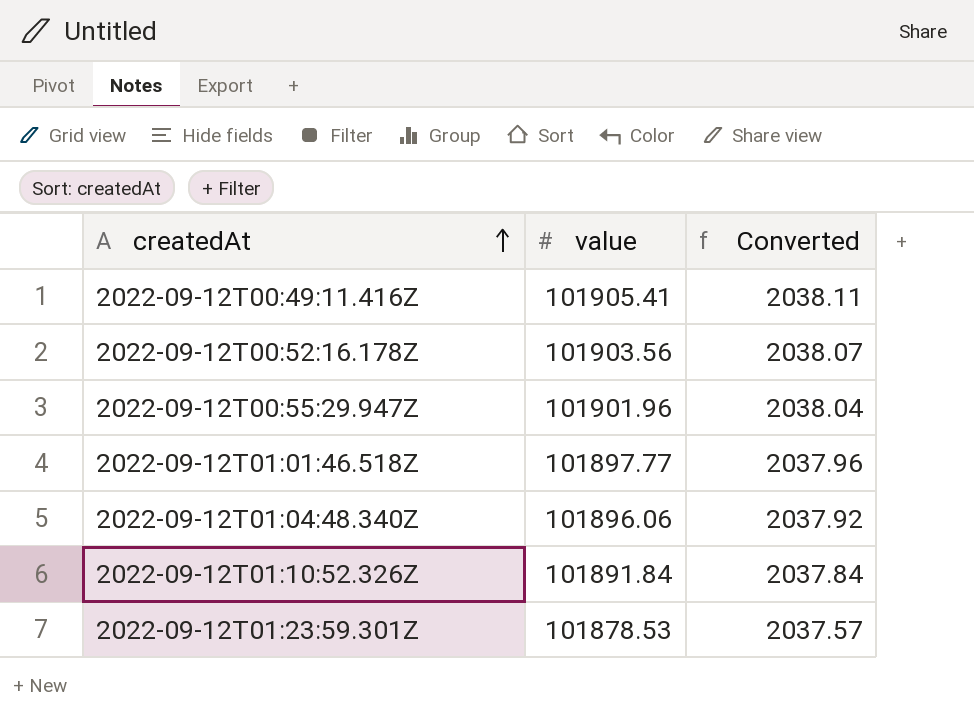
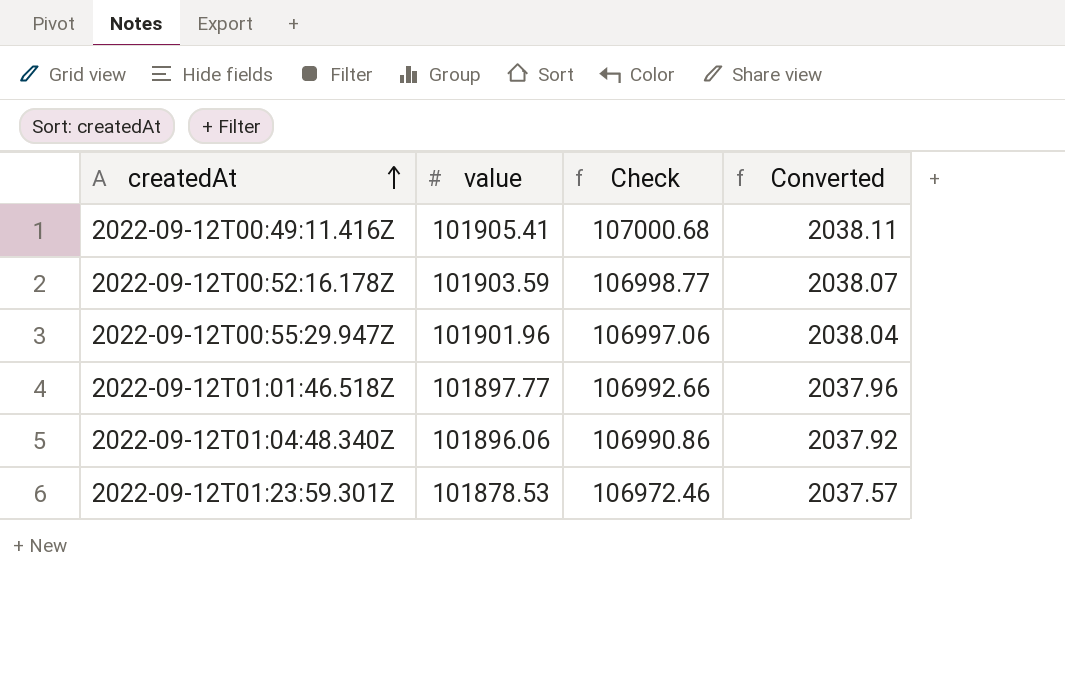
column Check | formula: none -> [value] * 1.05
row 2022-09-12T01:10:52.326Z: 101891.84 | 2037.84 -> none
2022-09-12T00:52:16.178Z | value: 101903.56 -> 101903.59

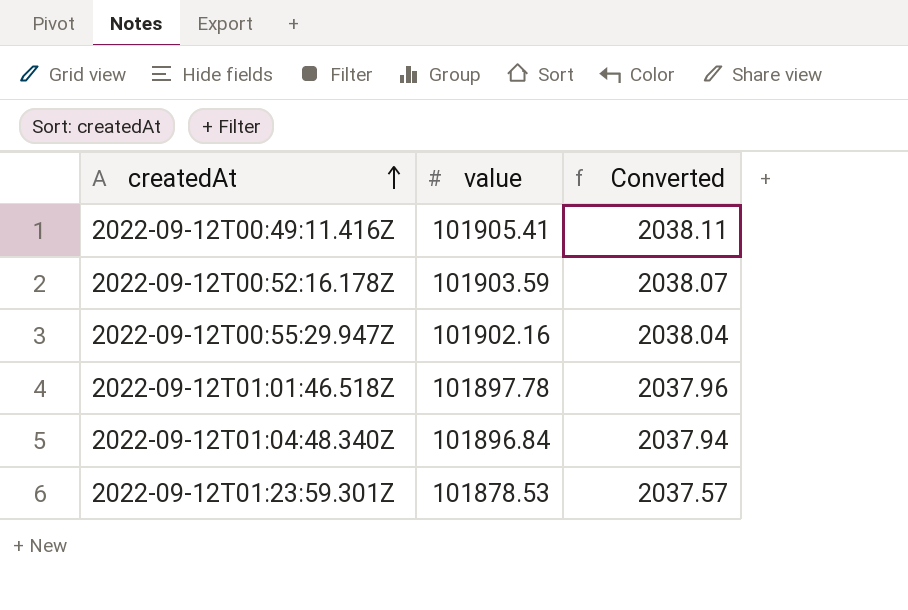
column Check | formula: [value] * 1.05 -> none
2022-09-12T00:55:29.947Z | value: 101901.96 -> 101902.16
2022-09-12T01:01:46.518Z | value: 101897.77 -> 101897.78
2022-09-12T01:04:48.340Z | value: 101896.06 -> 101896.84
2022-09-12T01:04:48.340Z | Converted: 2037.92 -> 2037.94

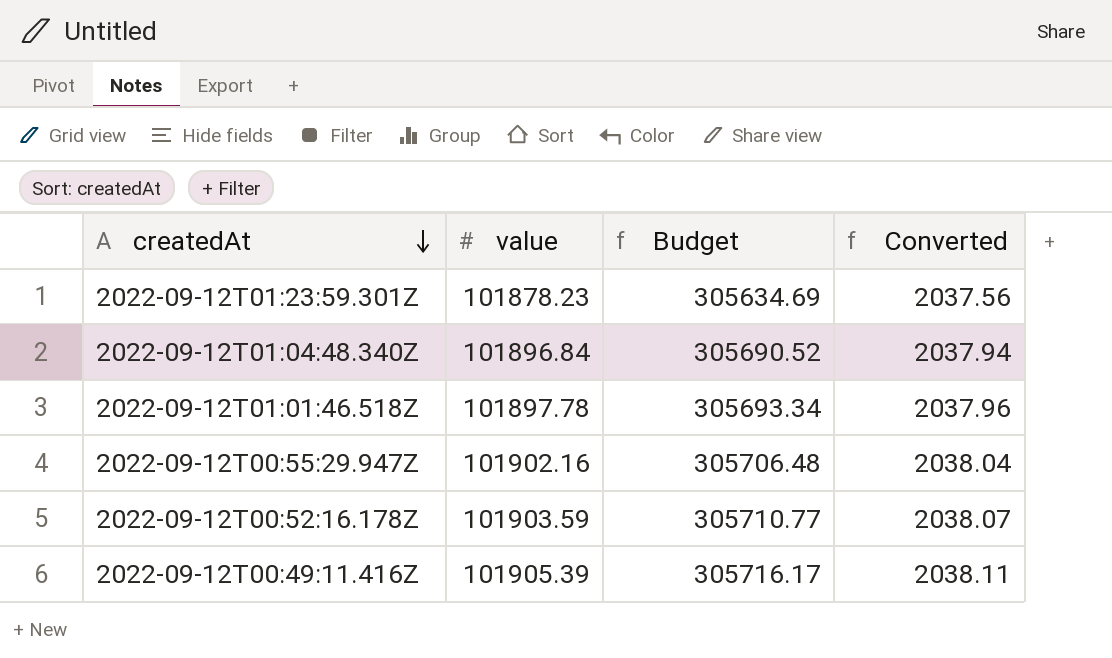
row order: createdAt ascending -> createdAt descending
column Budget | formula: none -> [value] * 3
2022-09-12T01:23:59.301Z | value: 101878.53 -> 101878.23
2022-09-12T01:23:59.301Z | Converted: 2037.57 -> 2037.56
2022-09-12T00:49:11.416Z | value: 101905.41 -> 101905.39

